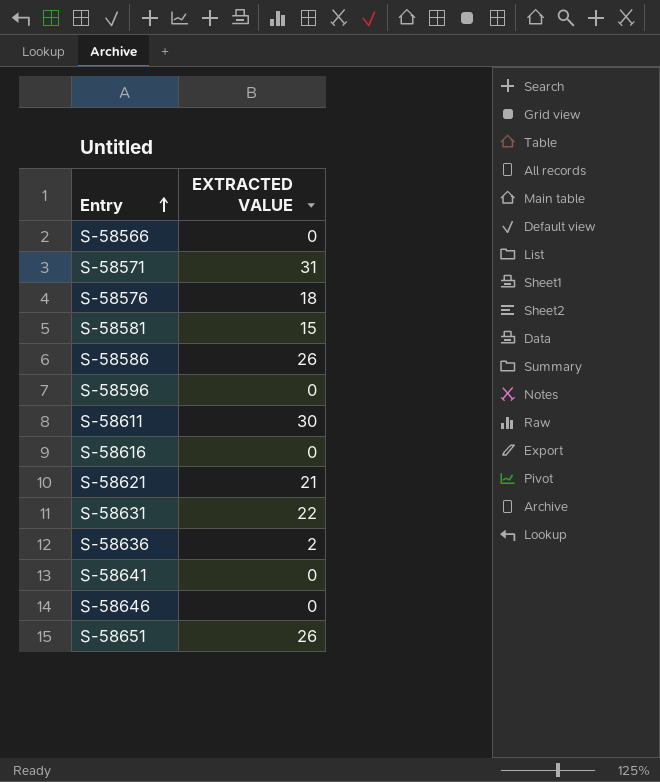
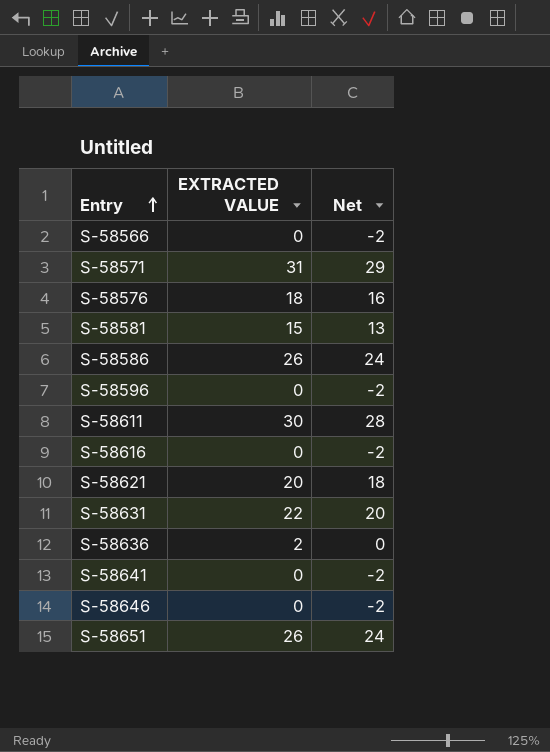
column Net | formula: none -> [EXTRACTED VALUE] - 2
S-58621 | EXTRACTED VALUE: 21 -> 20

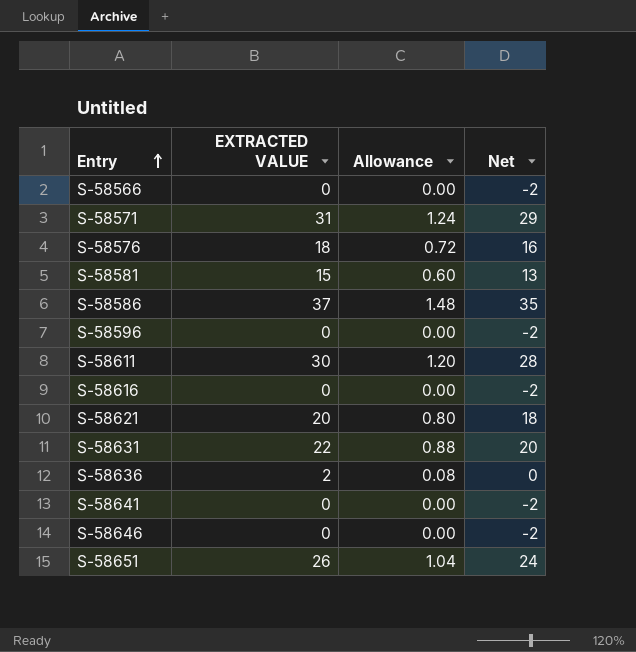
column Allowance | formula: none -> [EXTRACTED VALUE] * 0.04
S-58586 | EXTRACTED VALUE: 26 -> 37
S-58586 | Net: 24 -> 35

